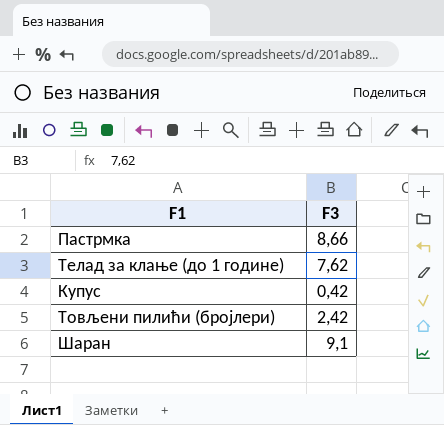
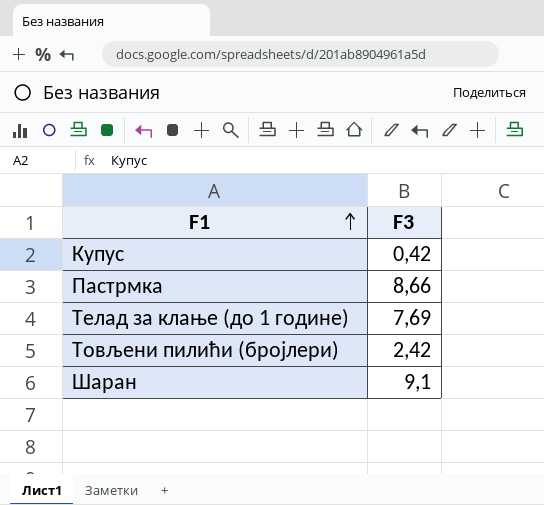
row order: none -> F1 ascending
Телад за клање (до 1 године) | F3: 7,62 -> 7,69

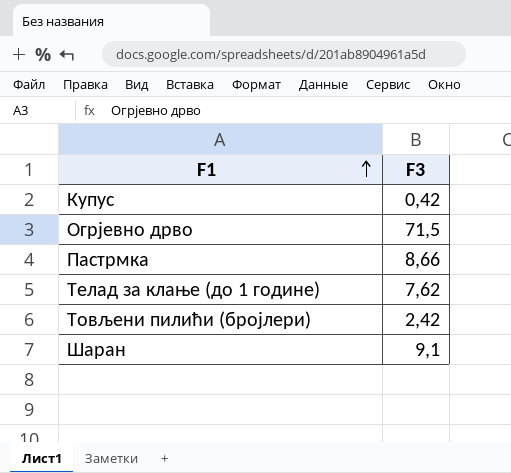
row Огрјевно дрво: none -> 71,5
Телад за клање (до 1 године) | F3: 7,69 -> 7,62

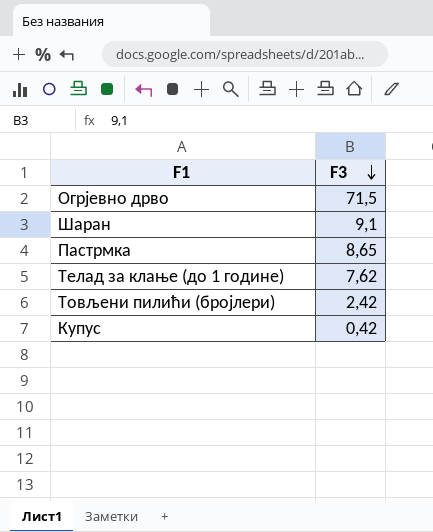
row order: F1 ascending -> F3 descending
Пастрмка | F3: 8,66 -> 8,65

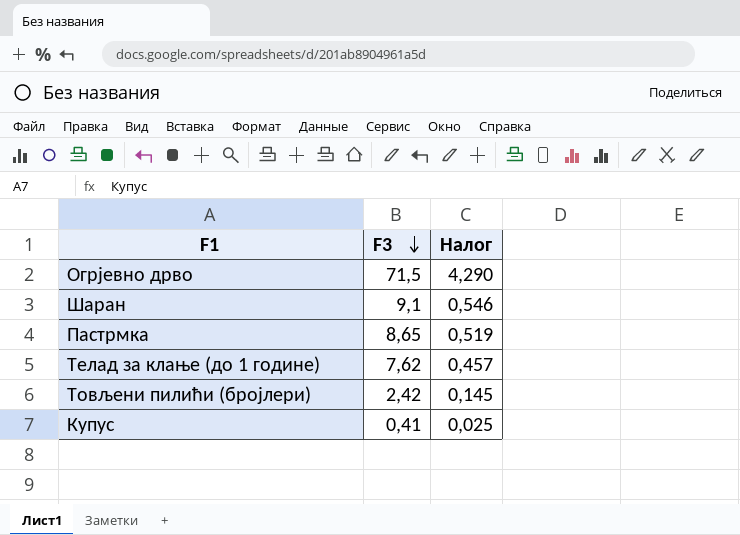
column Налог | formula: none -> [F3] * 0,06
Купус | F3: 0,42 -> 0,41

